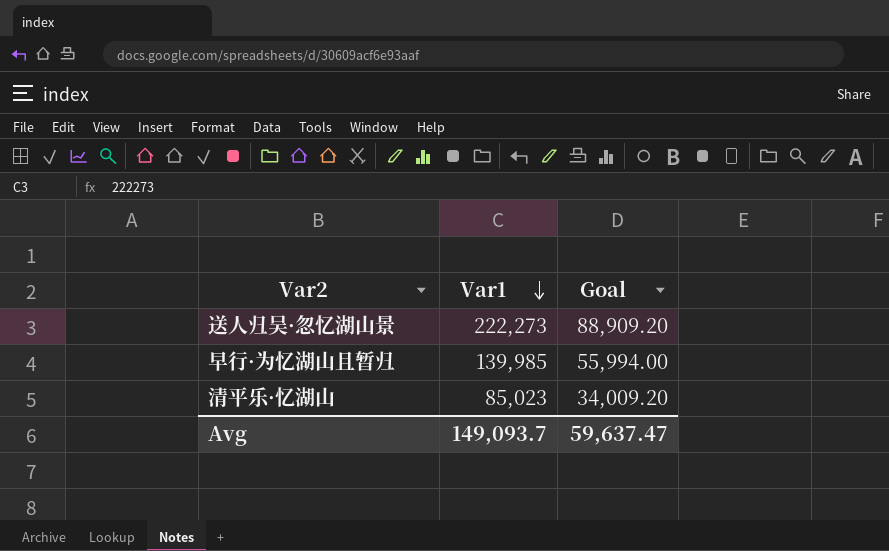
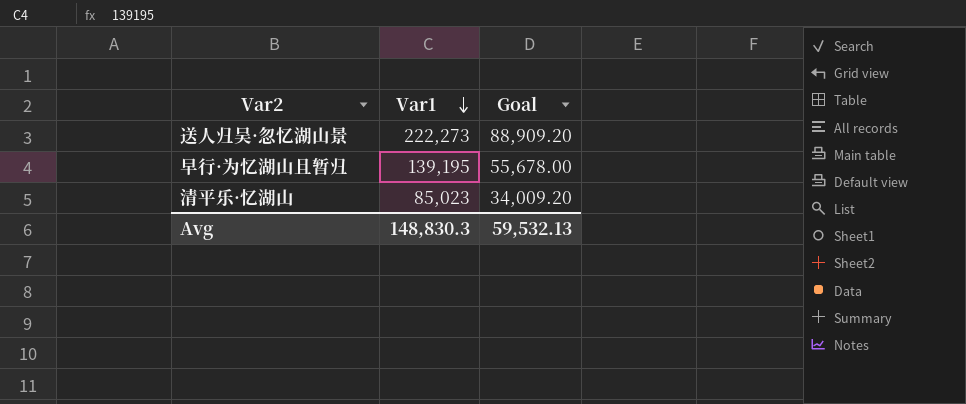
早行·为忆湖山且暂归 | Var1: 139,985 -> 139,195
早行·为忆湖山且暂归 | Goal: 55,994.00 -> 55,678.00
Avg | Var1: 149,093.7 -> 148,830.3
Avg | Goal: 59,637.47 -> 59,532.13

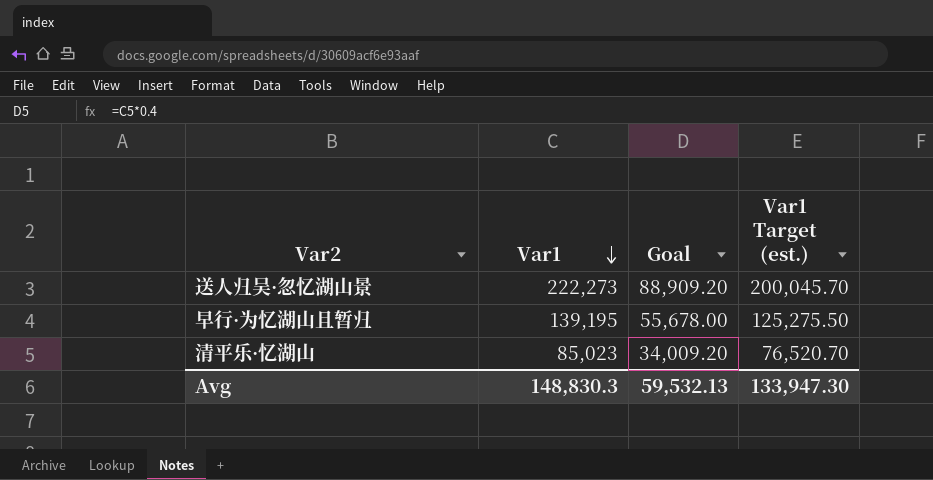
column Var1 Target (est.) | formula: none -> [Var1] * 0.9

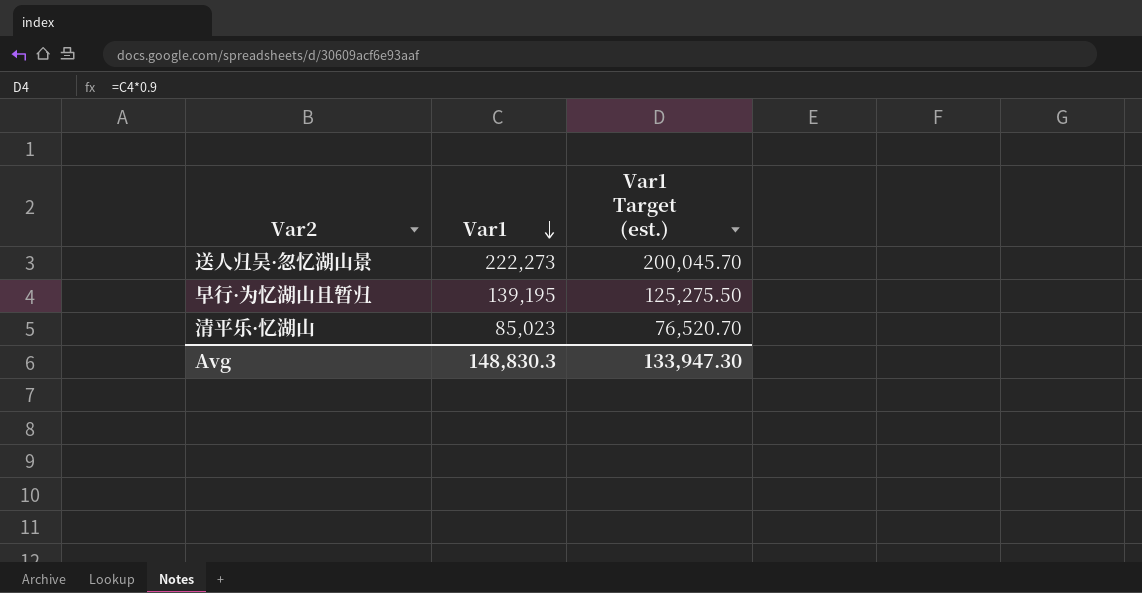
column Goal | formula: [Var1] * 0.4 -> none

